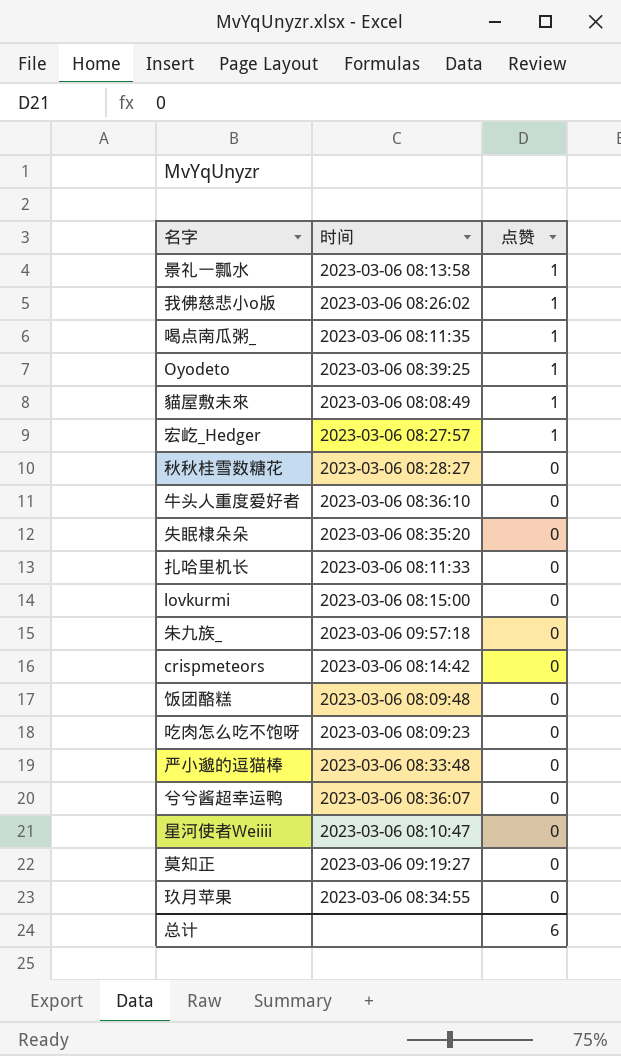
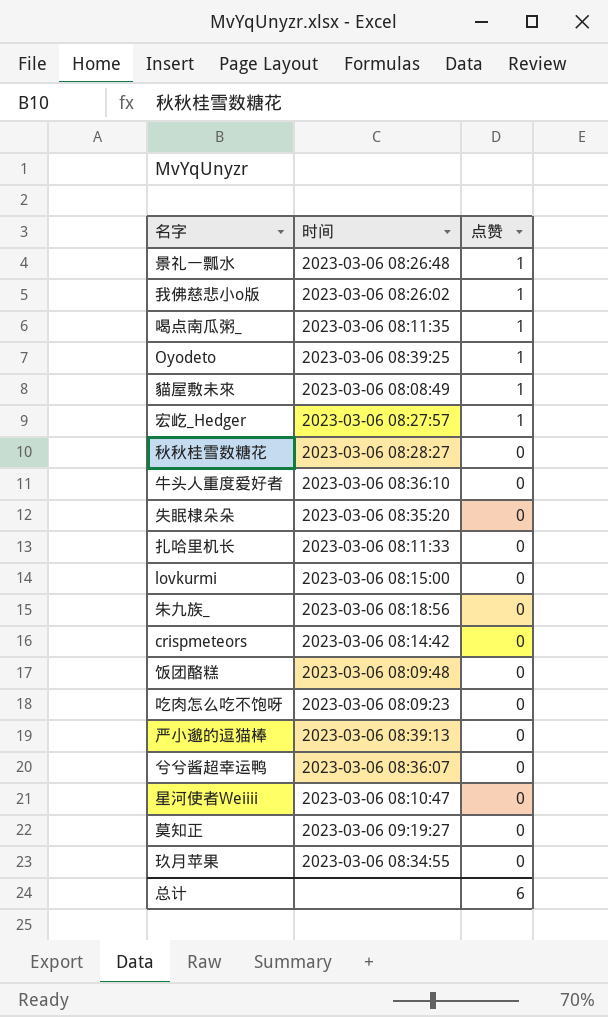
景礼一瓢水 | 时间: 2023-03-06 08:13:58 -> 2023-03-06 08:26:48
朱九族_ | 时间: 2023-03-06 09:57:18 -> 2023-03-06 08:18:56
严小邈的逗猫棒 | 时间: 2023-03-06 08:33:48 -> 2023-03-06 08:39:13

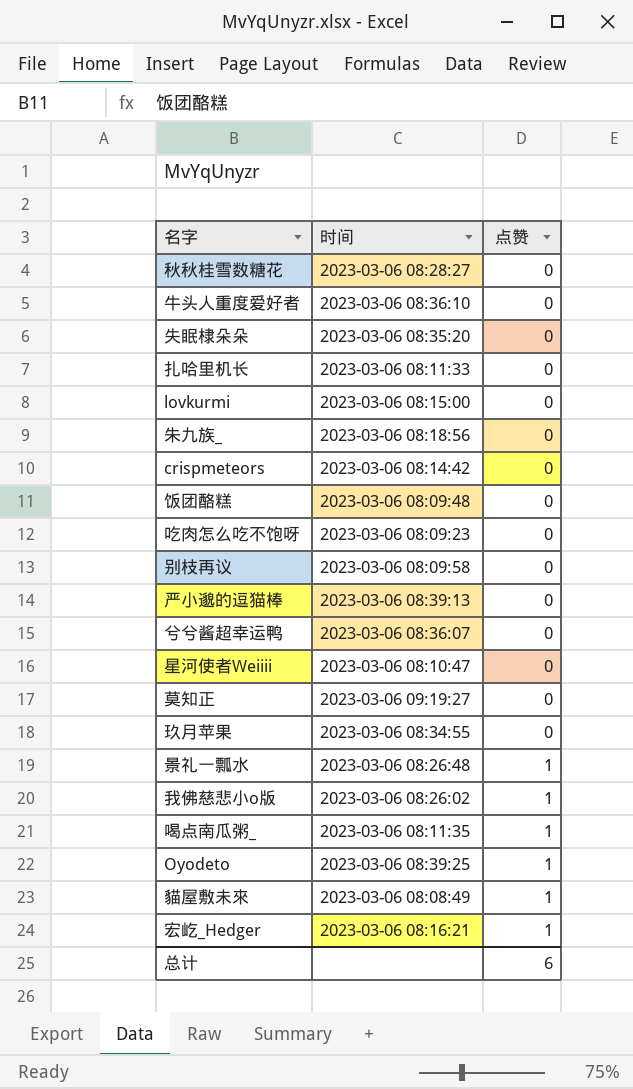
row order: 点赞 descending -> 点赞 ascending
row 别枝再议: none -> 2023-03-06 08:09:58 | 0
宏屹_Hedger | 时间: 2023-03-06 08:27:57 -> 2023-03-06 08:16:21

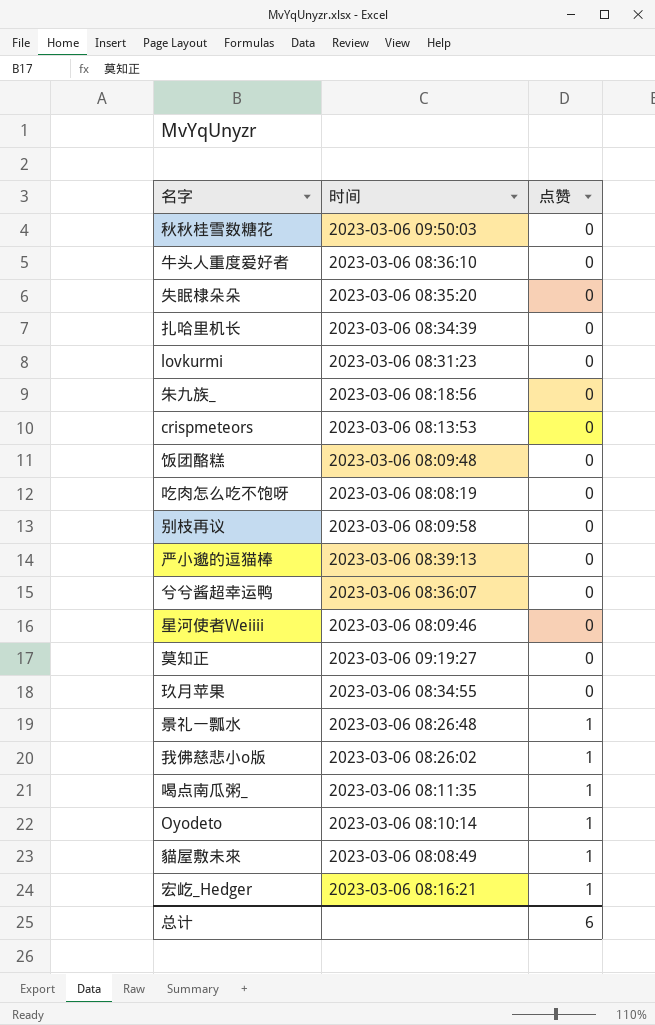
秋秋桂雪数糖花 | 时间: 2023-03-06 08:28:27 -> 2023-03-06 09:50:03
扎哈里机长 | 时间: 2023-03-06 08:11:33 -> 2023-03-06 08:34:39
lovkurmi | 时间: 2023-03-06 08:15:00 -> 2023-03-06 08:31:23
crispmeteors | 时间: 2023-03-06 08:14:42 -> 2023-03-06 08:13:53
吃肉怎么吃不饱呀 | 时间: 2023-03-06 08:09:23 -> 2023-03-06 08:08:19
星河使者Weiiii | 时间: 2023-03-06 08:10:47 -> 2023-03-06 08:09:46
Oyodeto | 时间: 2023-03-06 08:39:25 -> 2023-03-06 08:10:14

